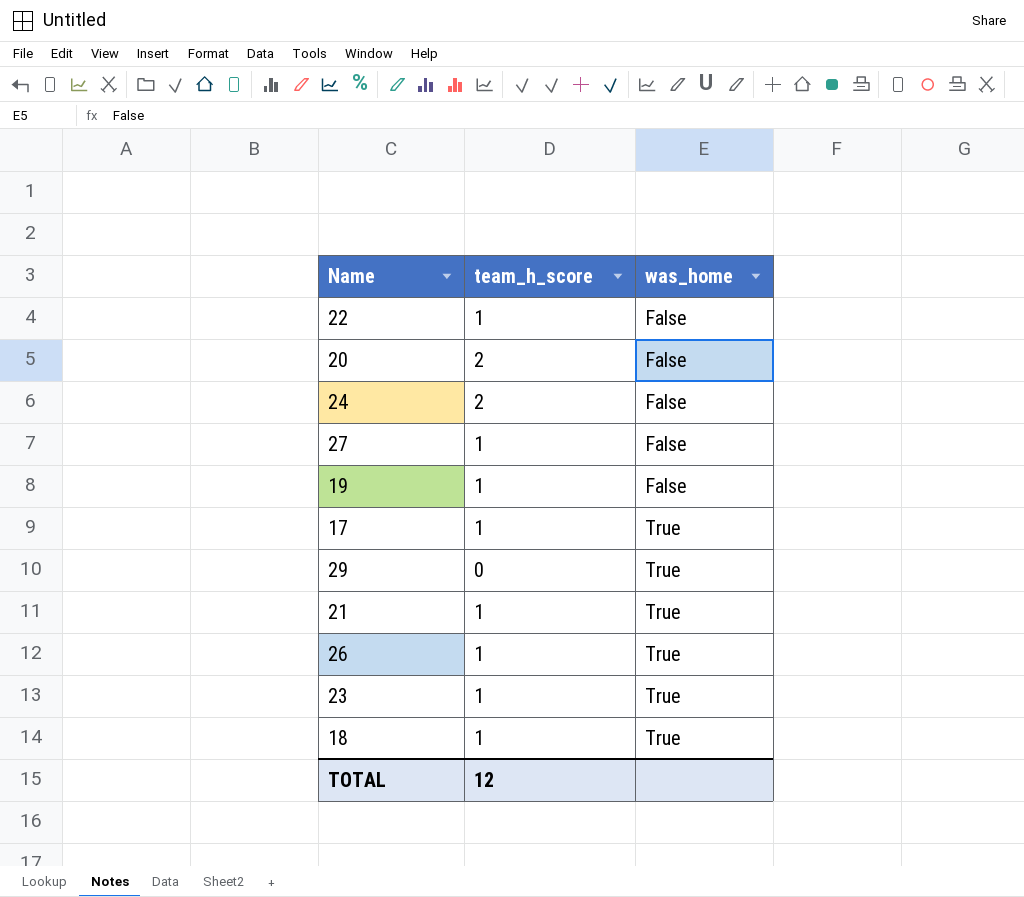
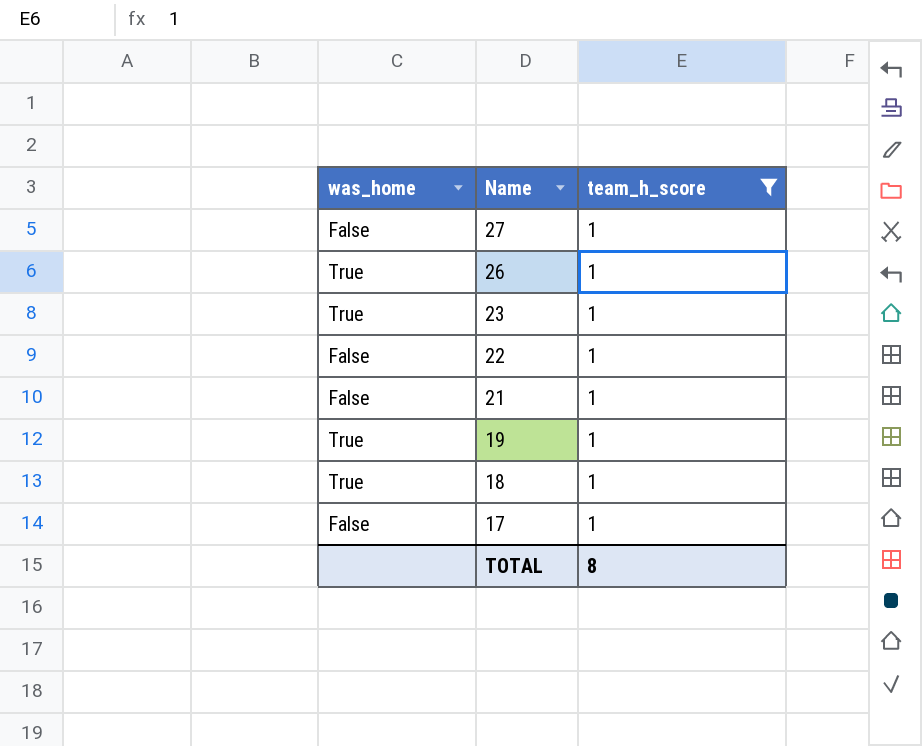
filter: none -> team_h_score = 1
row order: was_home ascending -> Name descending
column was_home | position: 3 -> 1
21 | was_home: True -> False
19 | was_home: False -> True
17 | was_home: True -> False
TOTAL | team_h_score: 12 -> 8

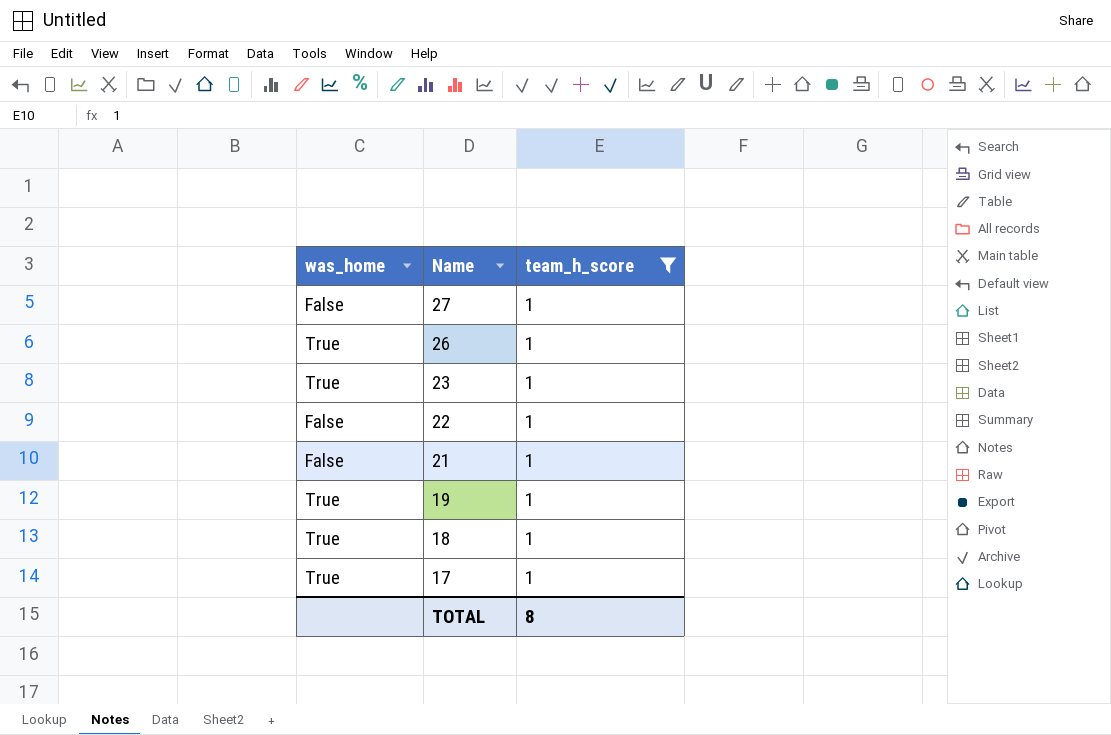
17 | was_home: False -> True

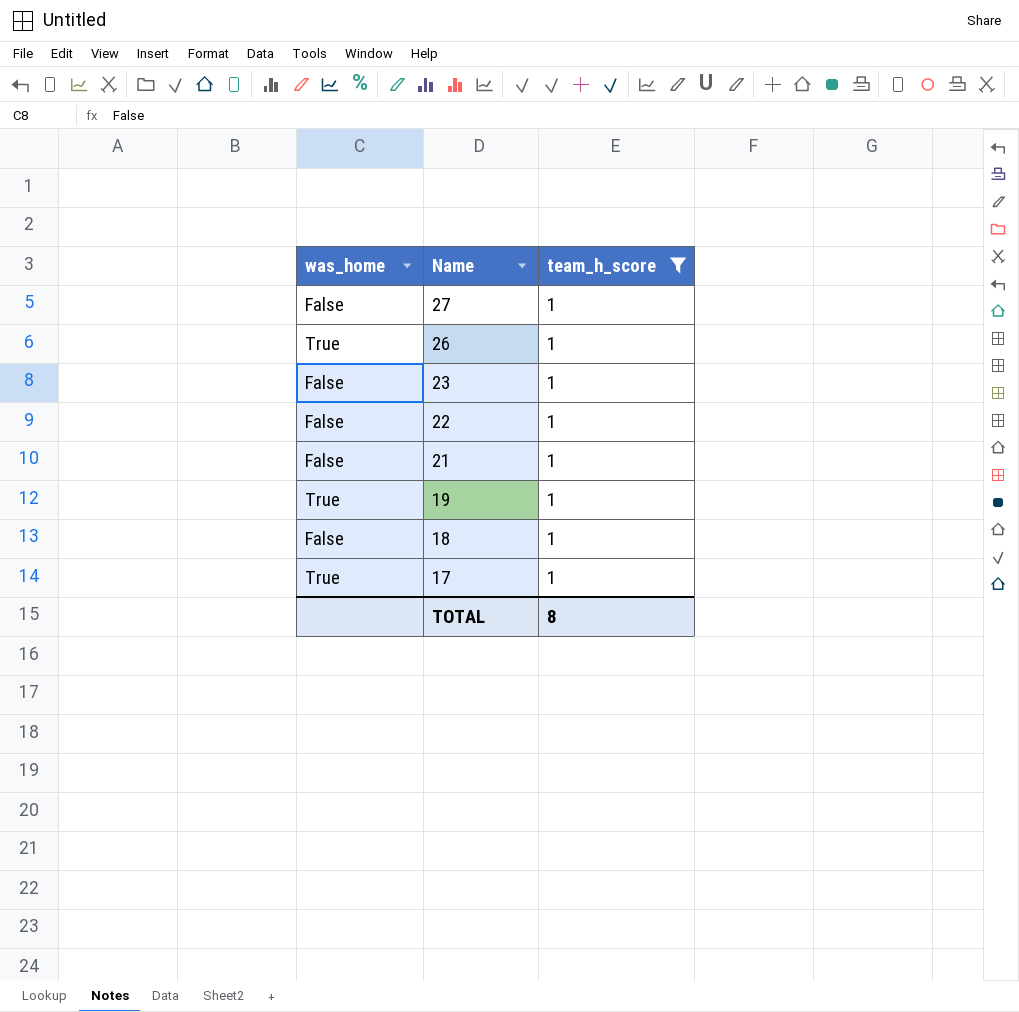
23 | was_home: True -> False
18 | was_home: True -> False

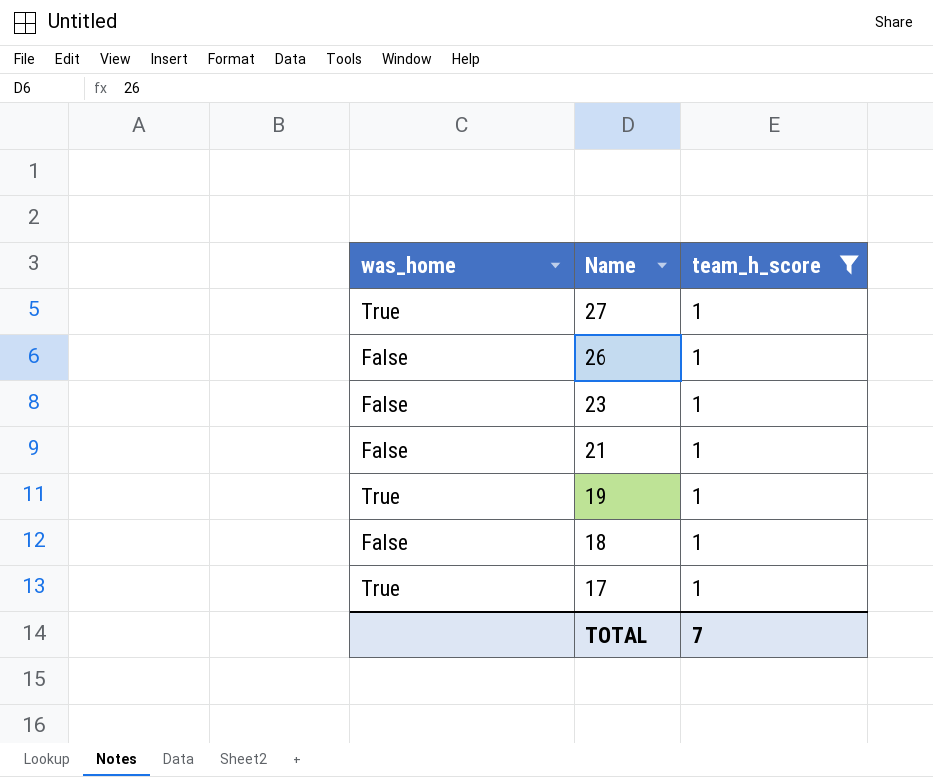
row 22: False | 1 -> none
27 | was_home: False -> True
26 | was_home: True -> False
TOTAL | team_h_score: 8 -> 7

